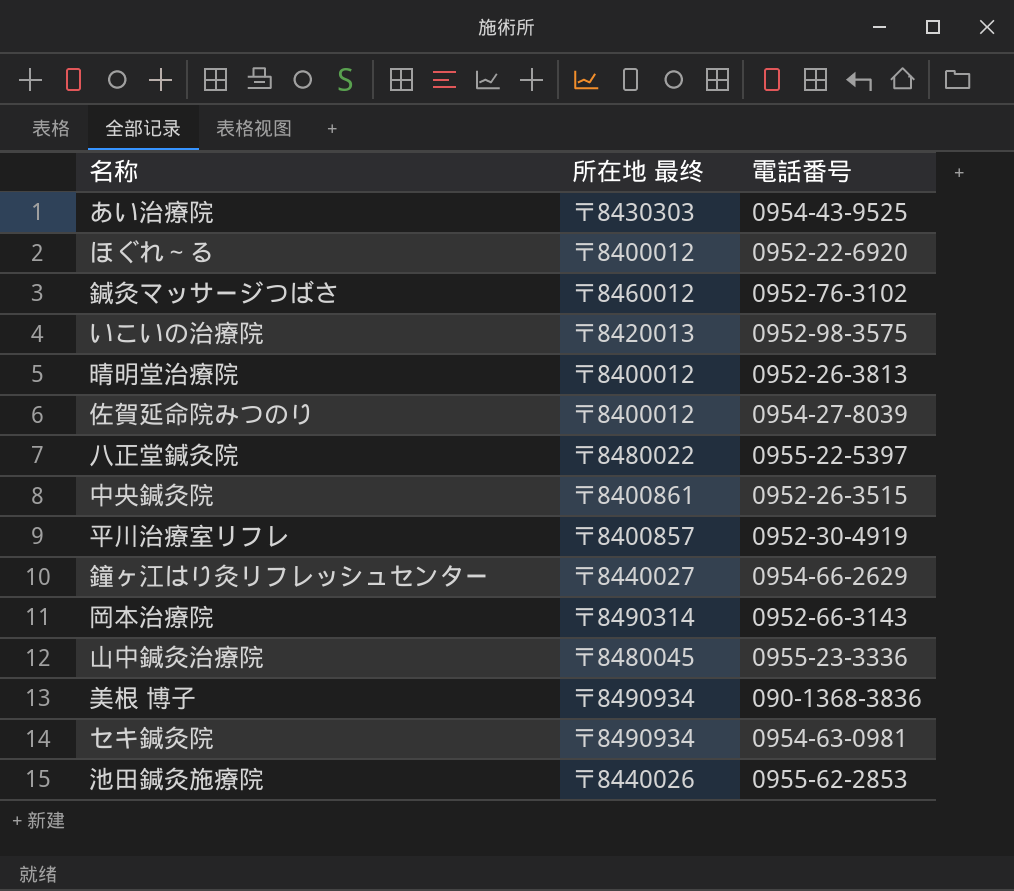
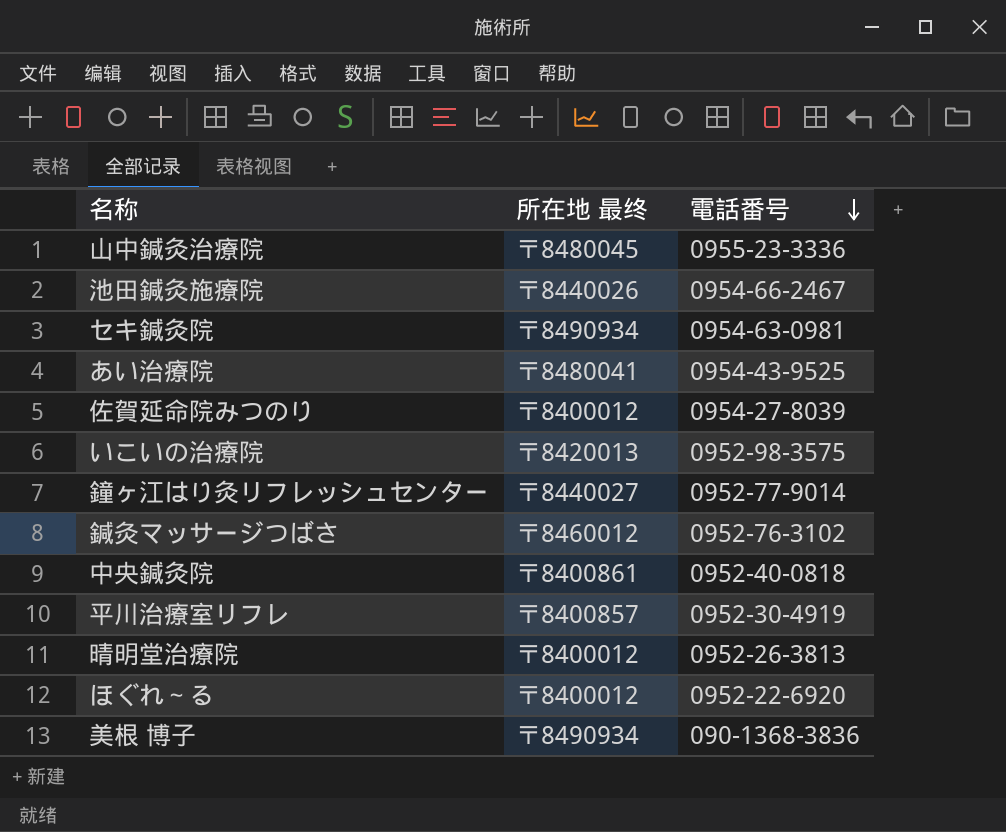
row order: none -> 電話番号 descending
row 八正堂鍼灸院: 〒8480022 | 0955-22-5397 -> none
row 岡本治療院: 〒8490314 | 0952-66-3143 -> none
池田鍼灸施療院 | 電話番号: 0955-62-2853 -> 0954-66-2467
あい治療院 | 所在地 最终: 〒8430303 -> 〒8480041
鐘ヶ江はり灸リフレッシュセンター | 電話番号: 0954-66-2629 -> 0952-77-9014
中央鍼灸院 | 電話番号: 0952-26-3515 -> 0952-40-0818

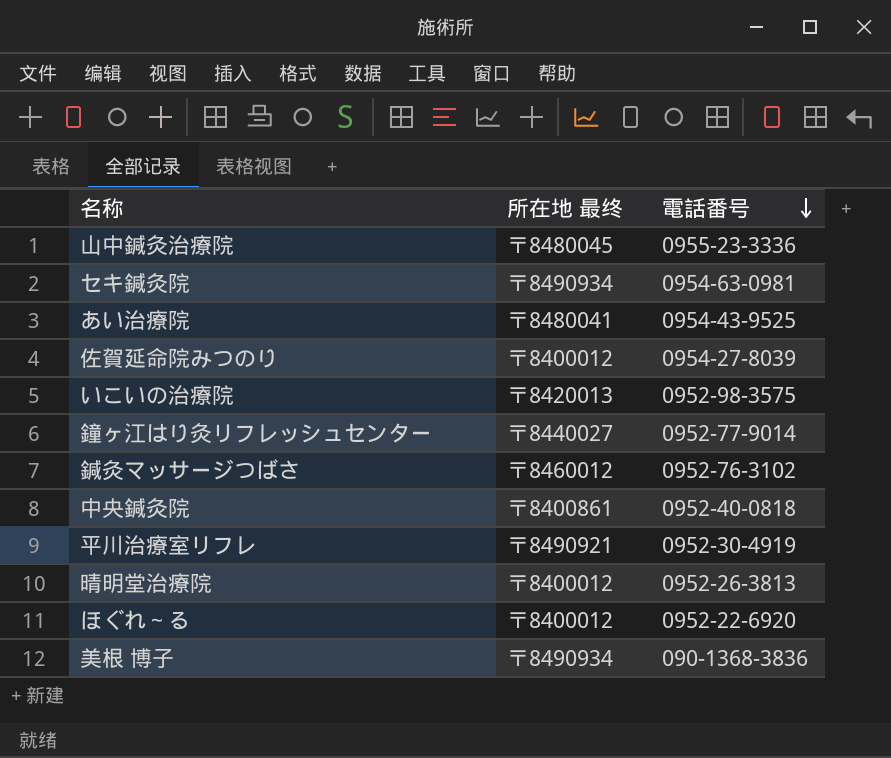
row 池田鍼灸施療院: 〒8440026 | 0954-66-2467 -> none
平川治療室リフレ | 所在地 最终: 〒8400857 -> 〒8490921

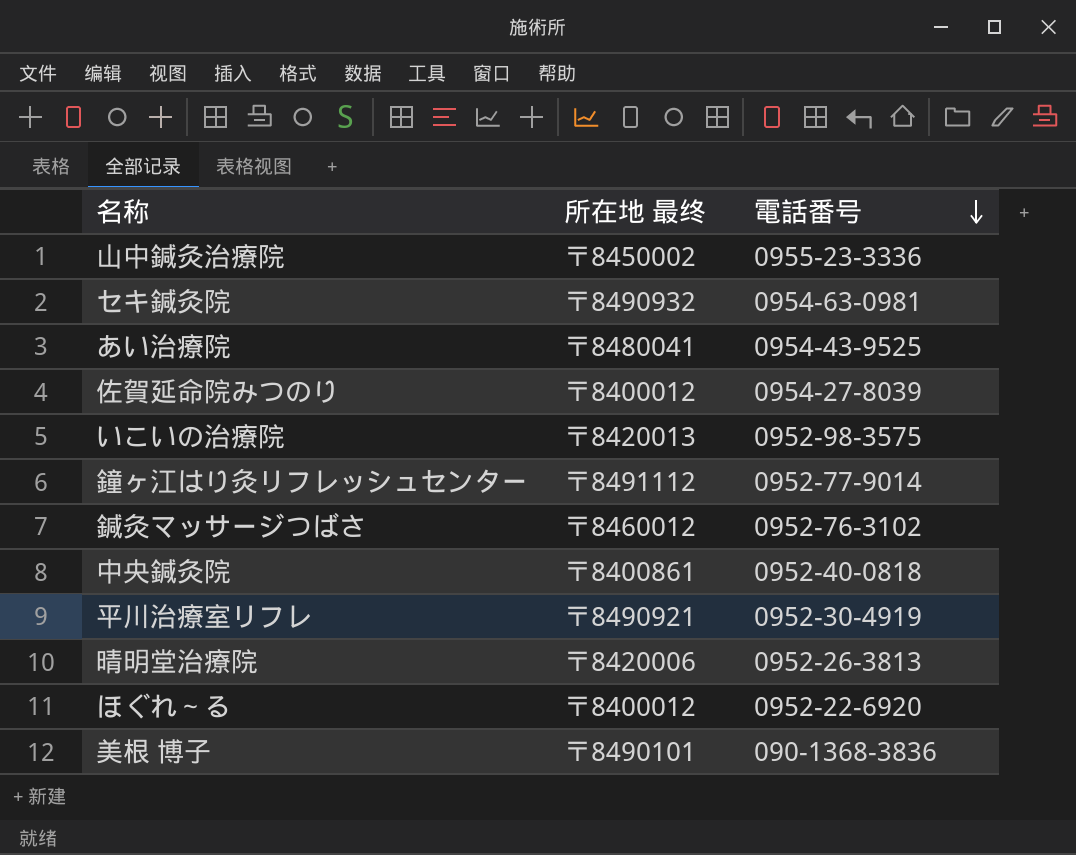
山中鍼灸治療院 | 所在地 最终: 〒8480045 -> 〒8450002
セキ鍼灸院 | 所在地 最终: 〒8490934 -> 〒8490932
鐘ヶ江はり灸リフレッシュセンター | 所在地 最终: 〒8440027 -> 〒8491112
晴明堂治療院 | 所在地 最终: 〒8400012 -> 〒8420006
美根 博子 | 所在地 最终: 〒8490934 -> 〒8490101

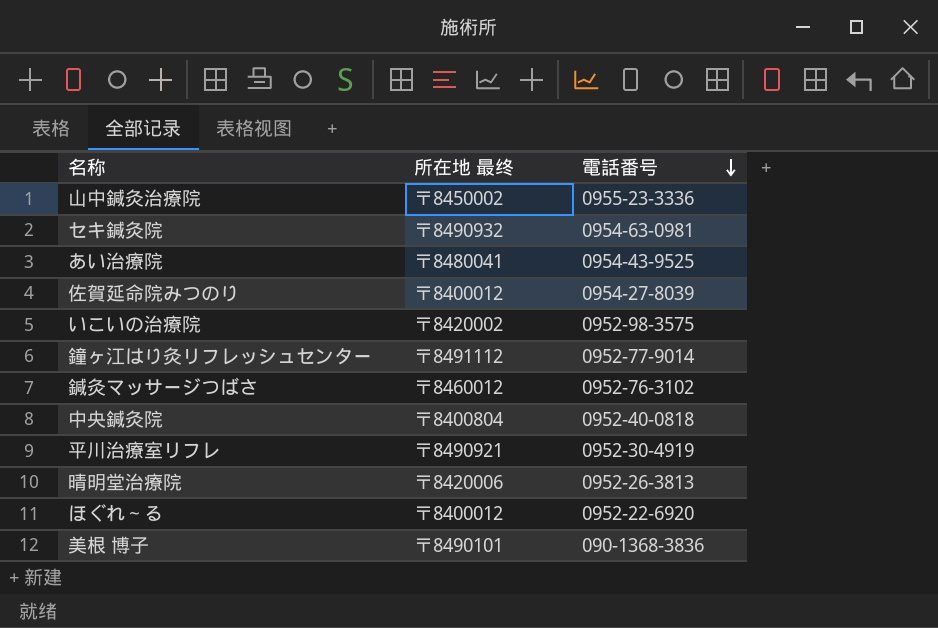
いこいの治療院 | 所在地 最终: 〒8420013 -> 〒8420002
中央鍼灸院 | 所在地 最终: 〒8400861 -> 〒8400804

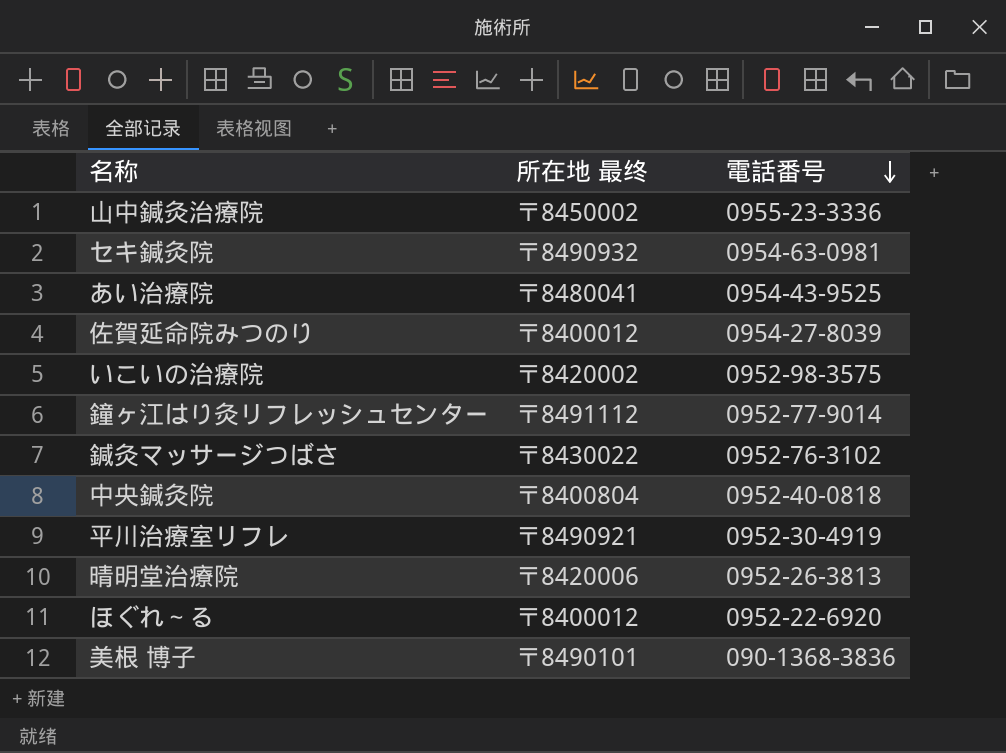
鍼灸マッサージつばさ | 所在地 最终: 〒8460012 -> 〒8430022

